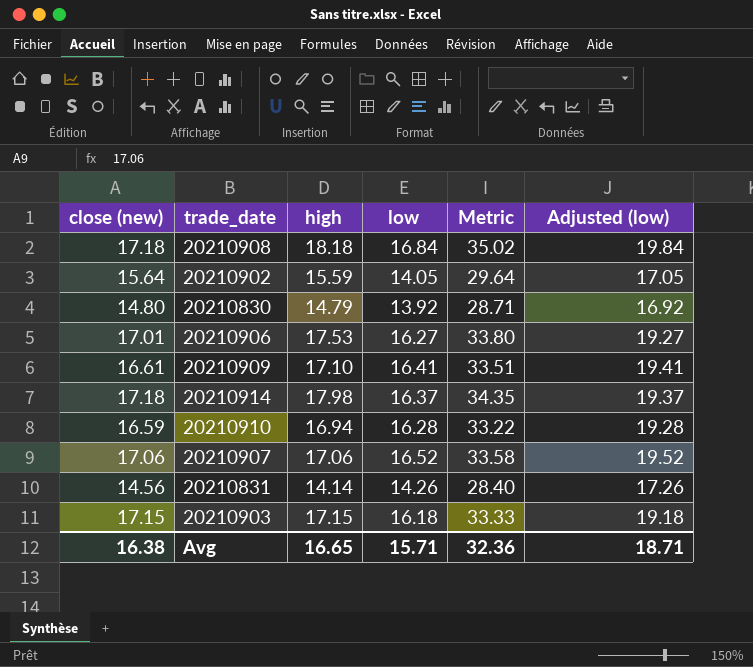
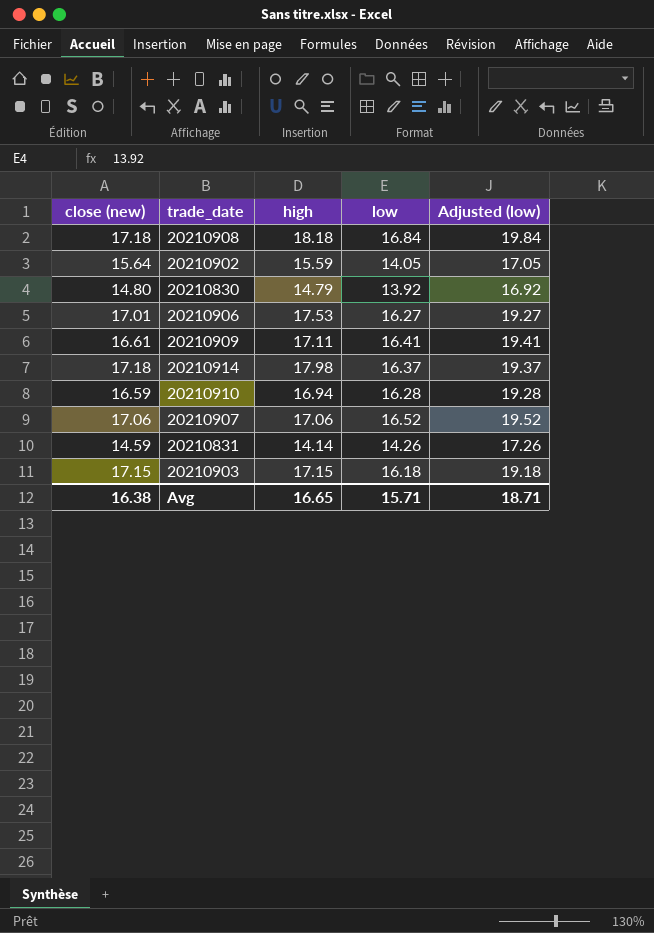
column Metric | formula: [high] + [low] -> none
20210909 | high: 17.10 -> 17.11
20210831 | close (new): 14.56 -> 14.59

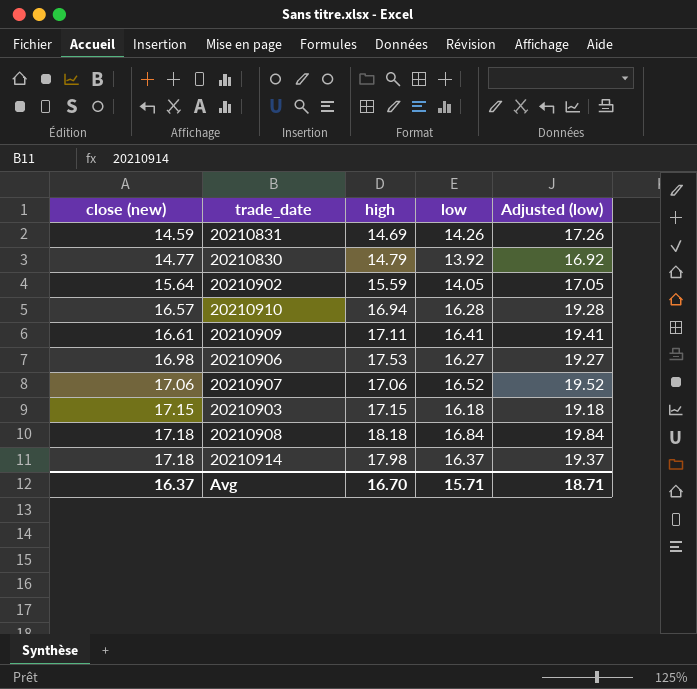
row order: none -> close (new) ascending
20210831 | high: 14.14 -> 14.69
20210830 | close (new): 14.80 -> 14.77
20210910 | close (new): 16.59 -> 16.57
20210906 | close (new): 17.01 -> 16.98
Avg | close (new): 16.38 -> 16.37
Avg | high: 16.65 -> 16.70

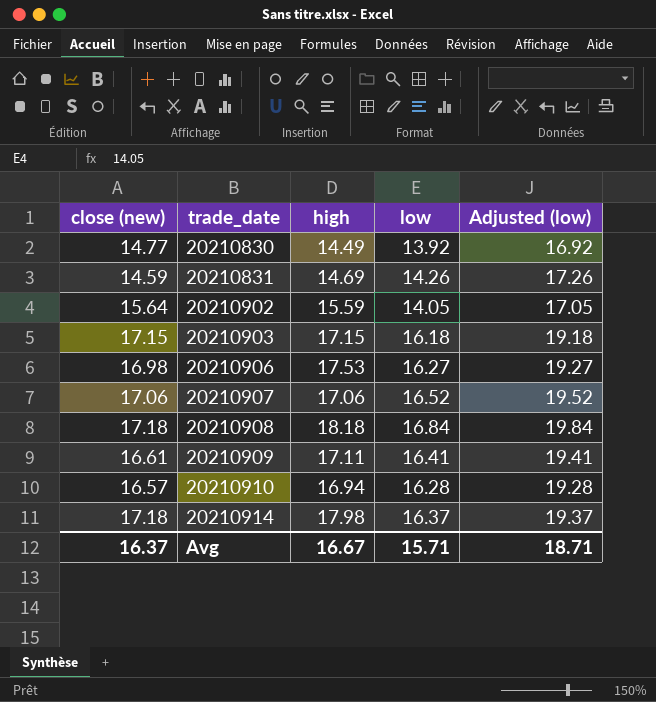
row order: close (new) ascending -> trade_date ascending
20210830 | high: 14.79 -> 14.49
Avg | high: 16.70 -> 16.67

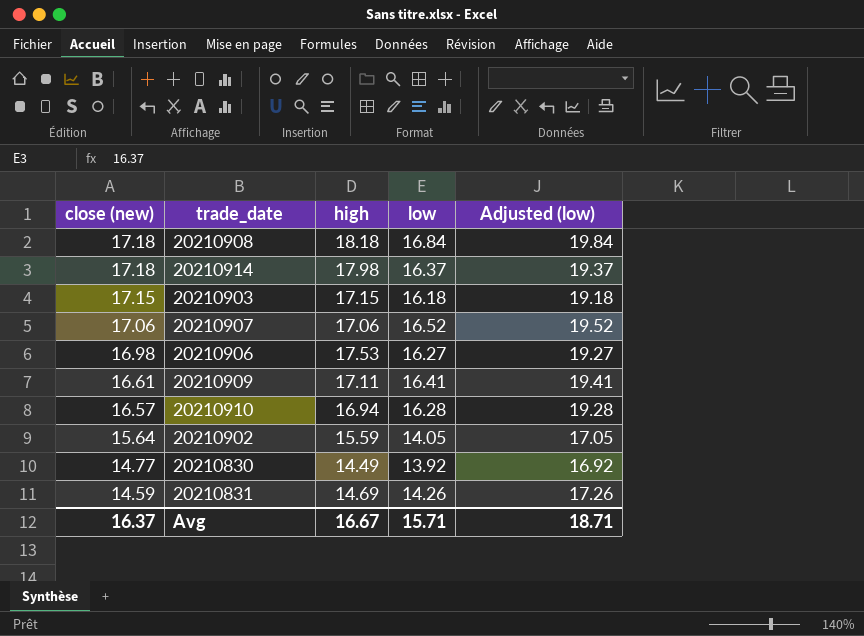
row order: trade_date ascending -> close (new) descending

